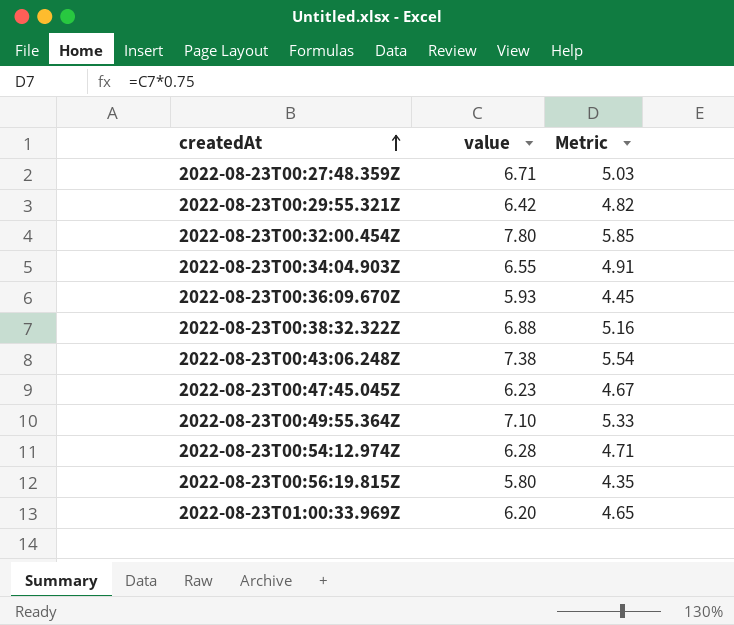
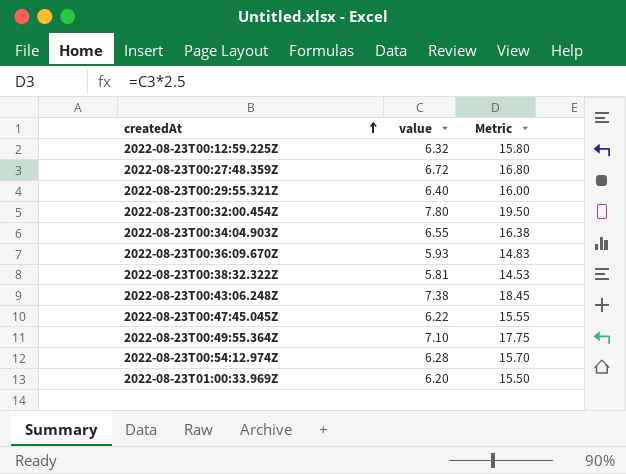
column Metric | formula: [value] * 0.75 -> [value] * 2.5
row 2022-08-23T00:56:19.815Z: 5.80 | 4.35 -> none
row 2022-08-23T00:12:59.225Z: none -> 6.32 | 15.80
2022-08-23T00:27:48.359Z | value: 6.71 -> 6.72
2022-08-23T00:29:55.321Z | value: 6.42 -> 6.40
2022-08-23T00:38:32.322Z | value: 6.88 -> 5.81
2022-08-23T00:47:45.045Z | value: 6.23 -> 6.22

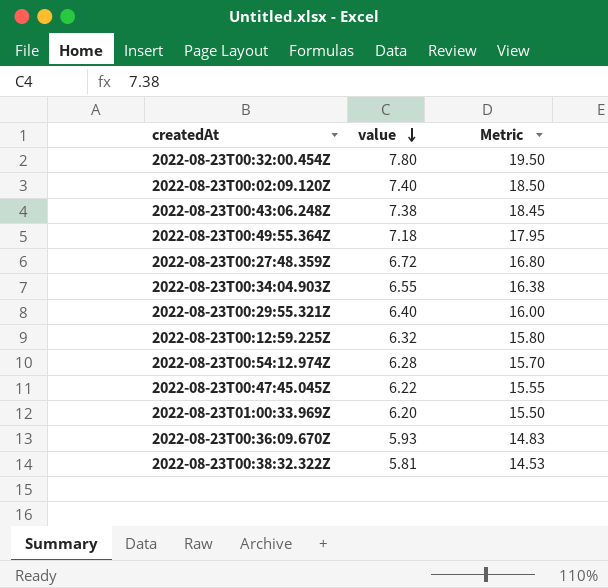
row order: createdAt ascending -> value descending
row 2022-08-23T00:02:09.120Z: none -> 7.40 | 18.50
2022-08-23T00:49:55.364Z | value: 7.10 -> 7.18
2022-08-23T00:49:55.364Z | Metric: 17.75 -> 17.95

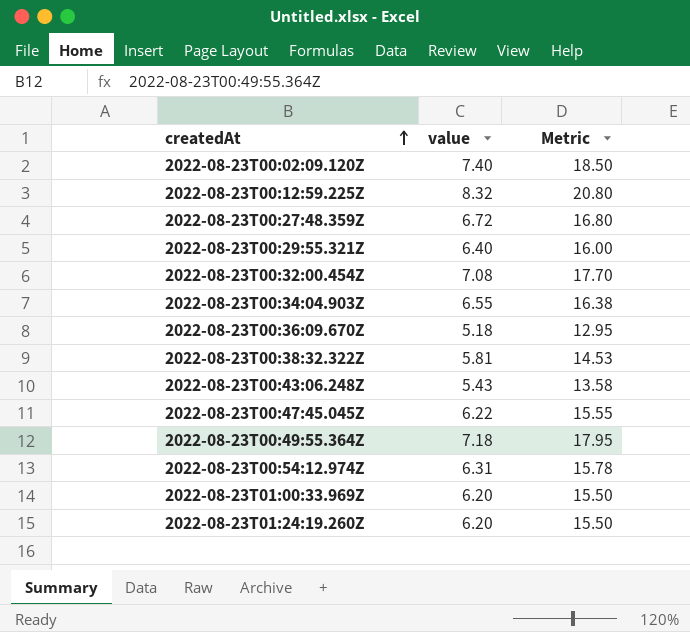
row order: value descending -> createdAt ascending
2022-08-23T00:12:59.225Z | value: 6.32 -> 8.32
2022-08-23T00:12:59.225Z | Metric: 15.80 -> 20.80
2022-08-23T00:32:00.454Z | value: 7.80 -> 7.08
2022-08-23T00:32:00.454Z | Metric: 19.50 -> 17.70
2022-08-23T00:36:09.670Z | value: 5.93 -> 5.18
2022-08-23T00:36:09.670Z | Metric: 14.83 -> 12.95
2022-08-23T00:43:06.248Z | value: 7.38 -> 5.43
2022-08-23T00:43:06.248Z | Metric: 18.45 -> 13.58
2022-08-23T00:54:12.974Z | value: 6.28 -> 6.31
2022-08-23T00:54:12.974Z | Metric: 15.70 -> 15.78
row 2022-08-23T01:24:19.260Z: none -> 6.20 | 15.50

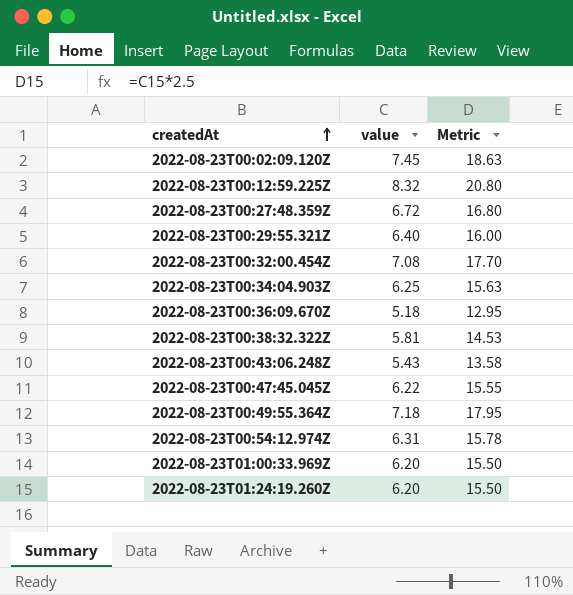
2022-08-23T00:02:09.120Z | value: 7.40 -> 7.45
2022-08-23T00:02:09.120Z | Metric: 18.50 -> 18.63
2022-08-23T00:34:04.903Z | value: 6.55 -> 6.25
2022-08-23T00:34:04.903Z | Metric: 16.38 -> 15.63

